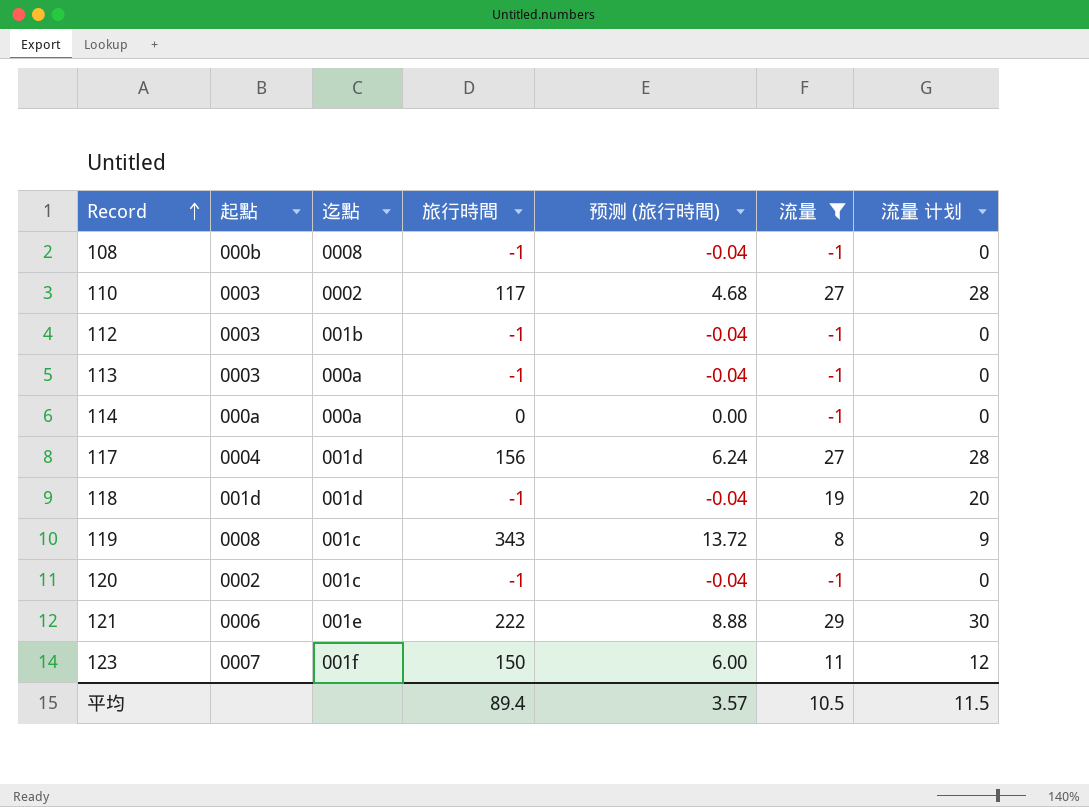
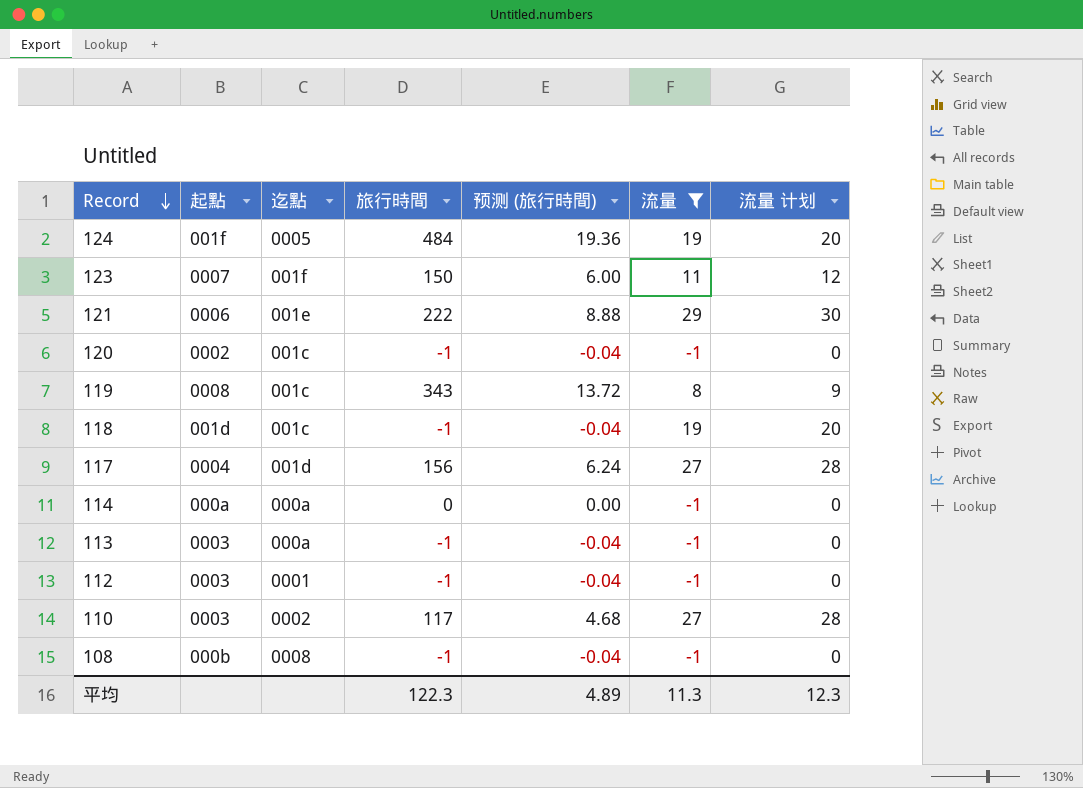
row order: Record ascending -> Record descending
row 124: none -> 001f | 0005 | 484 | 19.36 | 19 | 20
118 | 迄點: 001d -> 001c
112 | 迄點: 001b -> 0001
平均 | 旅行時間: 89.4 -> 122.3
平均 | 预测 (旅行時間): 3.57 -> 4.89
平均 | 流量: 10.5 -> 11.3
平均 | 流量 计划: 11.5 -> 12.3

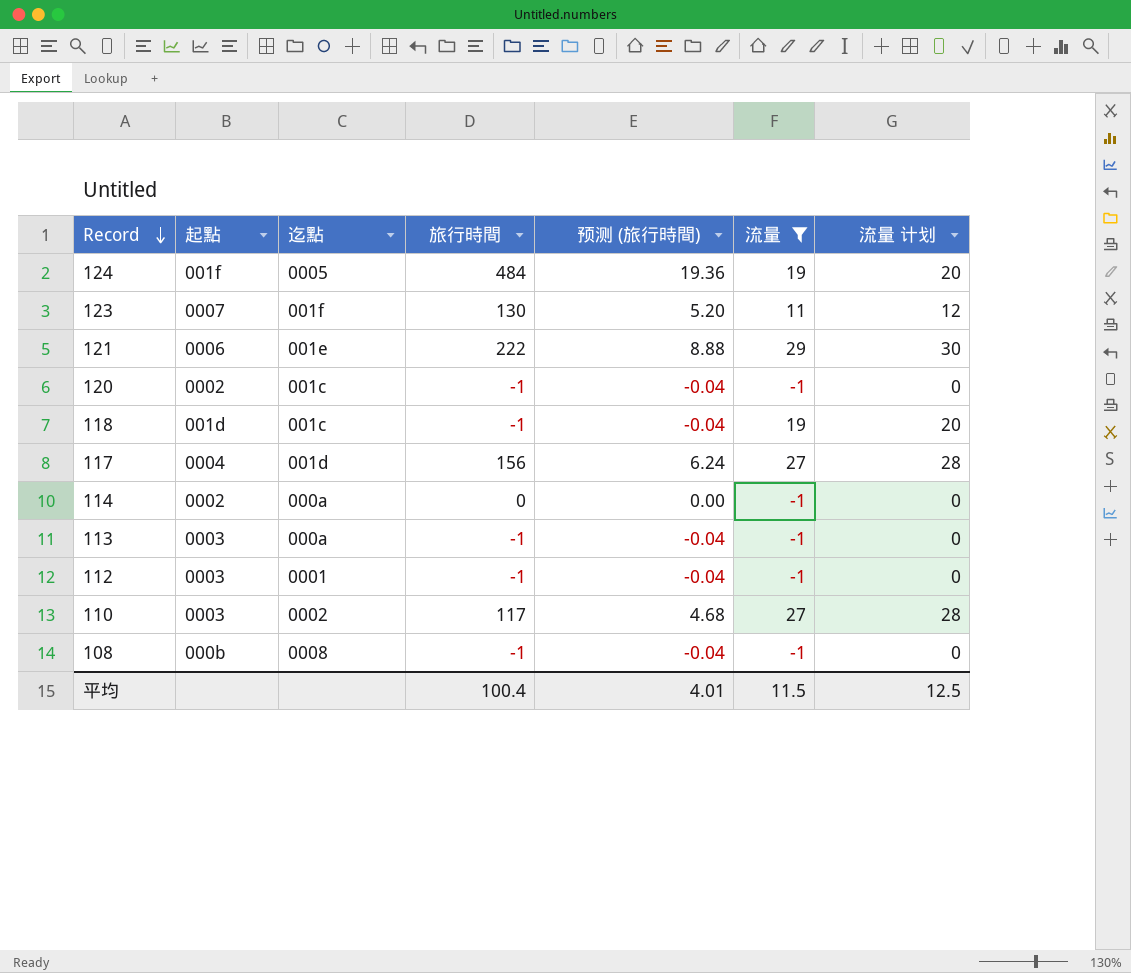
row 119: 0008 | 001c | 343 | 13.72 | 8 | 9 -> none
123 | 旅行時間: 150 -> 130
123 | 预测 (旅行時間): 6.00 -> 5.20
114 | 起點: 000a -> 0002
平均 | 旅行時間: 122.3 -> 100.4
平均 | 预测 (旅行時間): 4.89 -> 4.01
平均 | 流量: 11.3 -> 11.5
平均 | 流量 计划: 12.3 -> 12.5

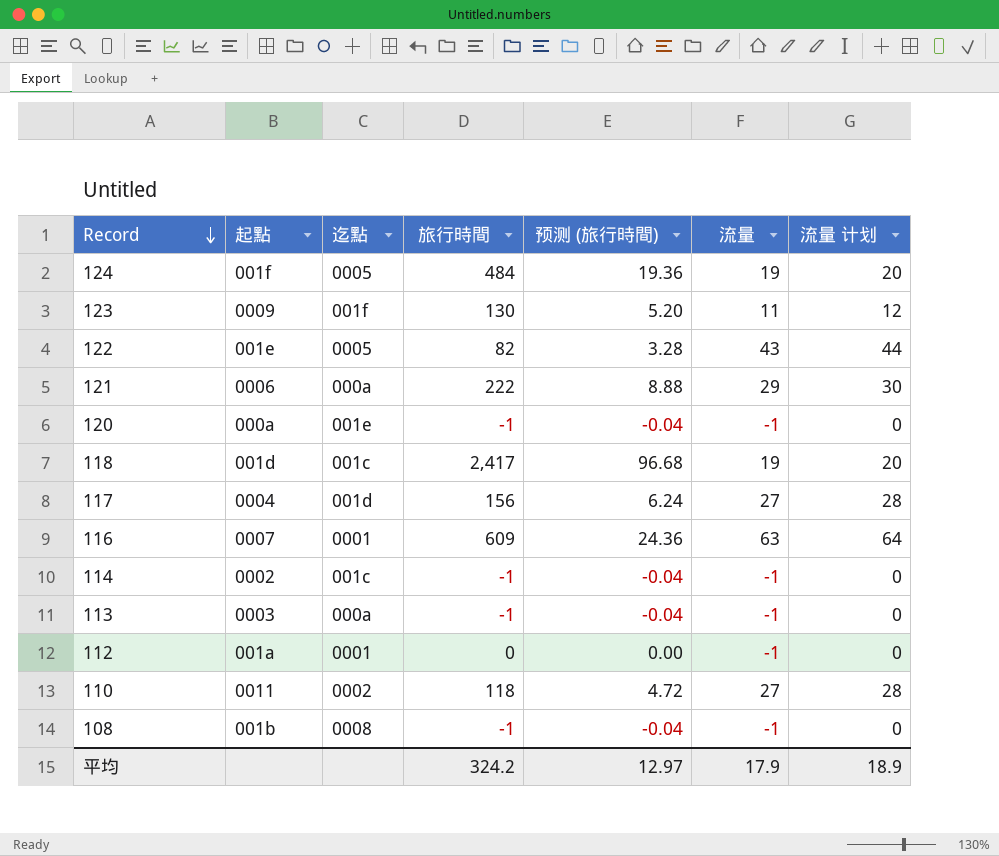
filter: 流量 <= 29 -> none
123 | 起點: 0007 -> 0009
121 | 迄點: 001e -> 000a
120 | 起點: 0002 -> 000a
120 | 迄點: 001c -> 001e
118 | 旅行時間: -1 -> 2,417
118 | 预测 (旅行時間): -0.04 -> 96.68
114 | 迄點: 000a -> 001c
114 | 旅行時間: 0 -> -1
114 | 预测 (旅行時間): 0.00 -> -0.04
112 | 起點: 0003 -> 001a
112 | 旅行時間: -1 -> 0
112 | 预测 (旅行時間): -0.04 -> 0.00
110 | 起點: 0003 -> 0011
110 | 旅行時間: 117 -> 118
110 | 预测 (旅行時間): 4.68 -> 4.72
108 | 起點: 000b -> 001b
平均 | 旅行時間: 100.4 -> 324.2
平均 | 预测 (旅行時間): 4.01 -> 12.97
平均 | 流量: 11.5 -> 17.9
平均 | 流量 计划: 12.5 -> 18.9

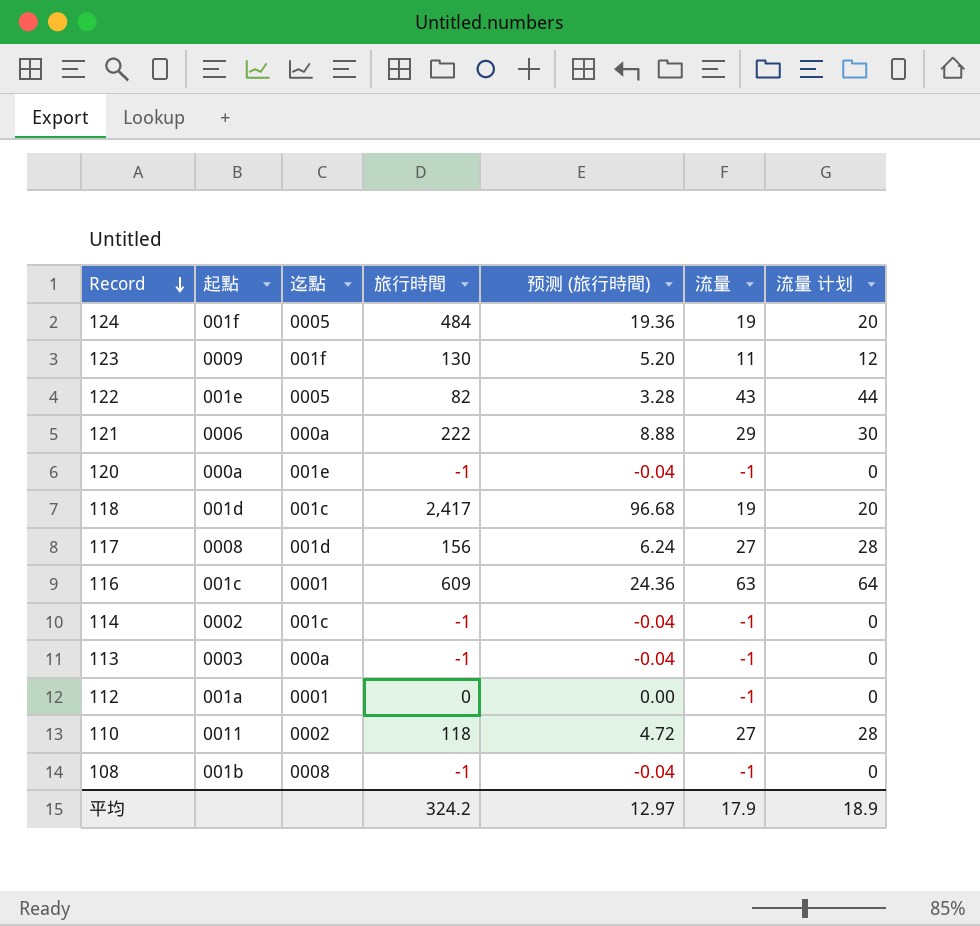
117 | 起點: 0004 -> 0008
116 | 起點: 0007 -> 001c

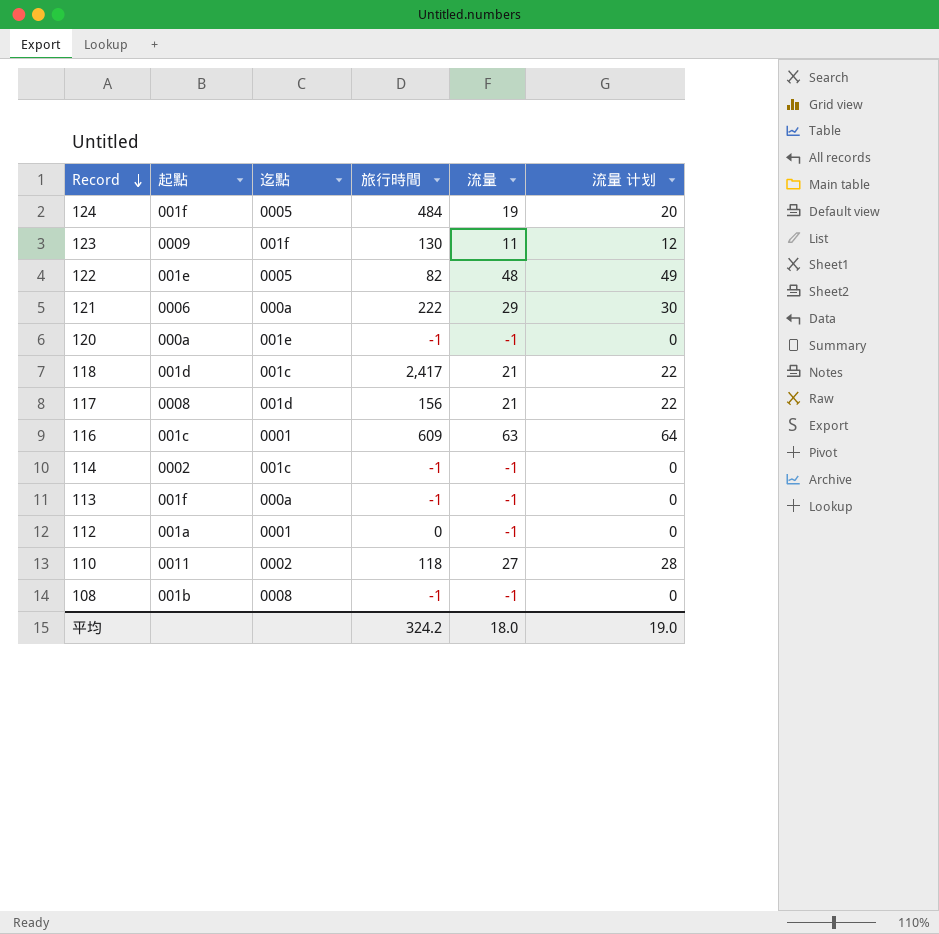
column 预测 (旅行時間) | formula: [旅行時間] * 0.04 -> none
122 | 流量: 43 -> 48
122 | 流量 计划: 44 -> 49
118 | 流量: 19 -> 21
118 | 流量 计划: 20 -> 22
117 | 流量: 27 -> 21
117 | 流量 计划: 28 -> 22
113 | 起點: 0003 -> 001f
平均 | 流量: 17.9 -> 18.0
平均 | 流量 计划: 18.9 -> 19.0

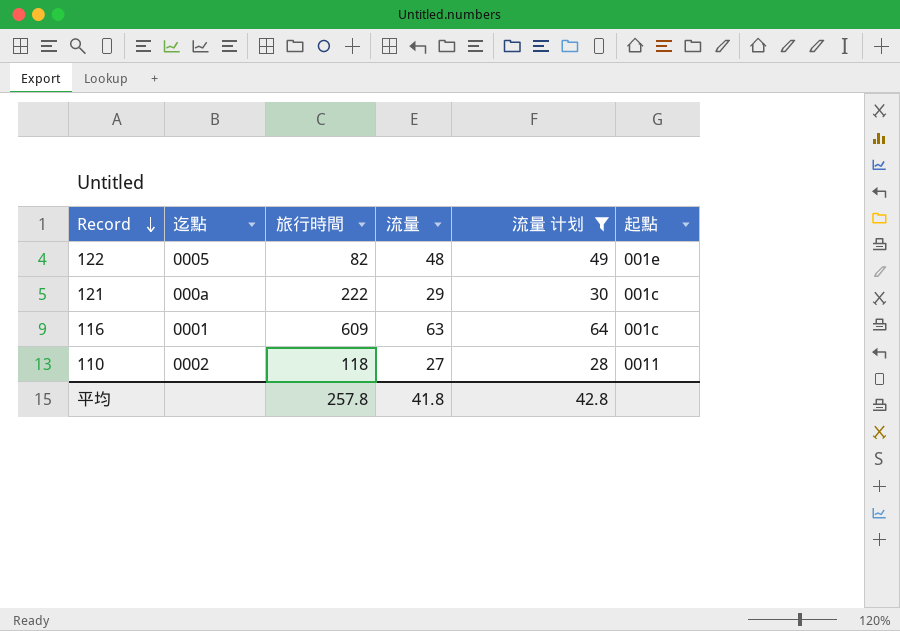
filter: none -> 流量 计划 >= 28
column 起點 | position: 2 -> 6
121 | 起點: 0006 -> 001c
平均 | 旅行時間: 324.2 -> 257.8
平均 | 流量: 18.0 -> 41.8
平均 | 流量 计划: 19.0 -> 42.8

